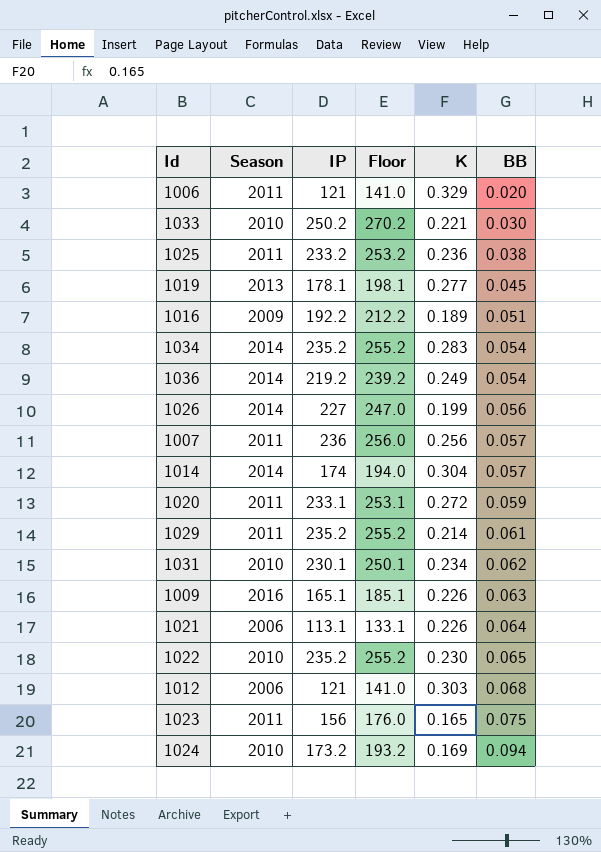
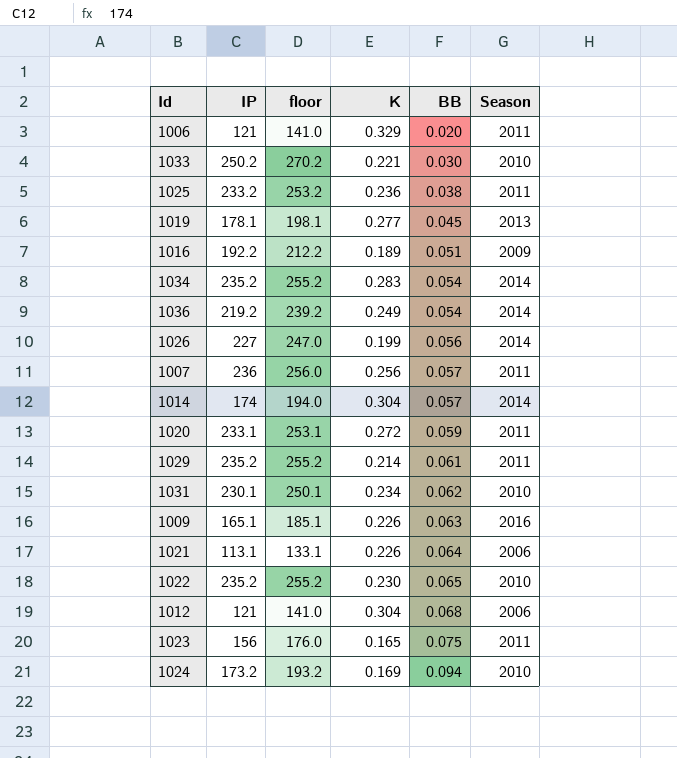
column name: Floor -> floor
column Season | position: 2 -> 6
1012 | K: 0.303 -> 0.304

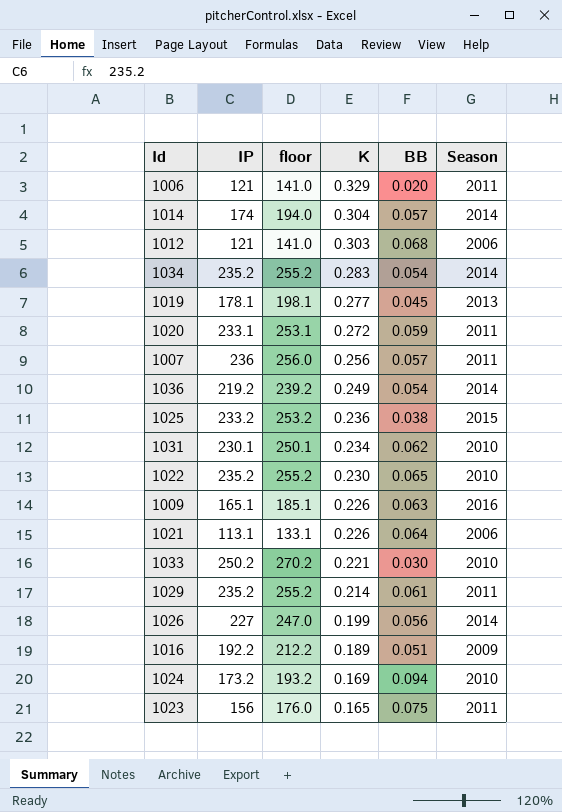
row order: BB ascending -> K descending
1012 | K: 0.304 -> 0.303
1025 | Season: 2011 -> 2015

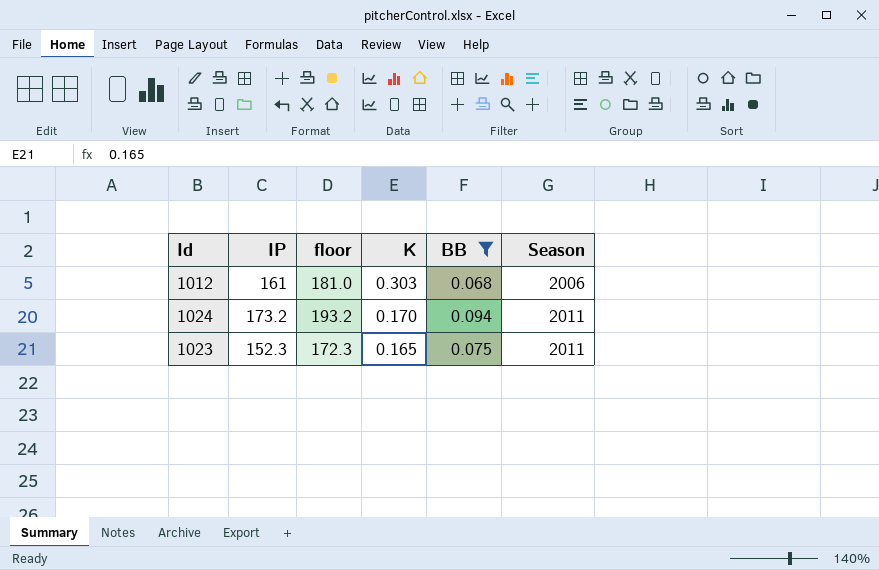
filter: none -> BB >= 0.068
1012 | IP: 121 -> 161
1012 | floor: 141.0 -> 181.0
1024 | K: 0.169 -> 0.170
1024 | Season: 2010 -> 2011
1023 | IP: 156 -> 152.3
1023 | floor: 176.0 -> 172.3

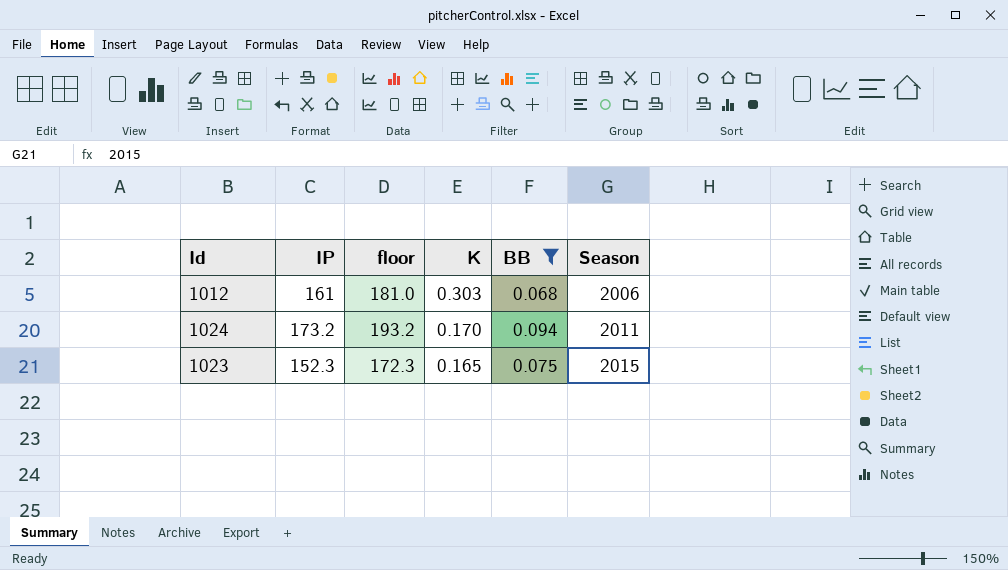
1023 | Season: 2011 -> 2015

